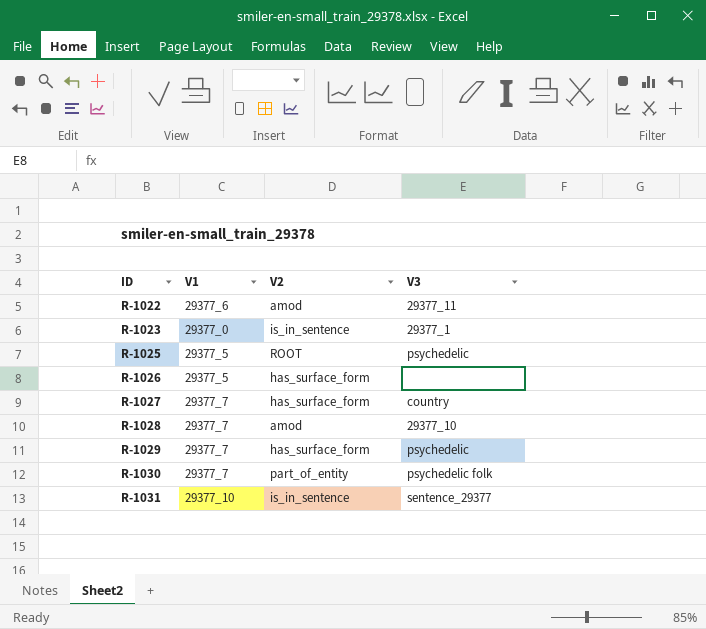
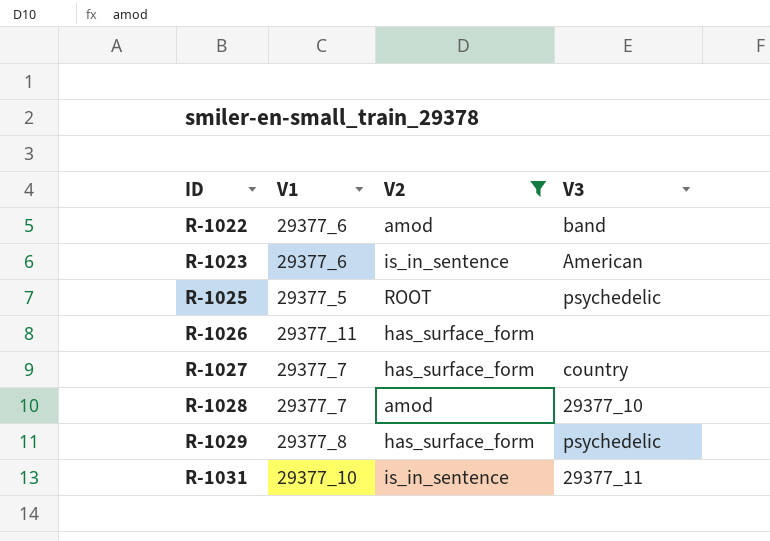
filter: none -> V2 != part_of_entity
R-1022 | V3: 29377_11 -> band
R-1023 | V1: 29377_0 -> 29377_6
R-1023 | V3: 29377_1 -> American
R-1026 | V1: 29377_5 -> 29377_11
R-1029 | V1: 29377_7 -> 29377_8
R-1031 | V3: sentence_29377 -> 29377_11

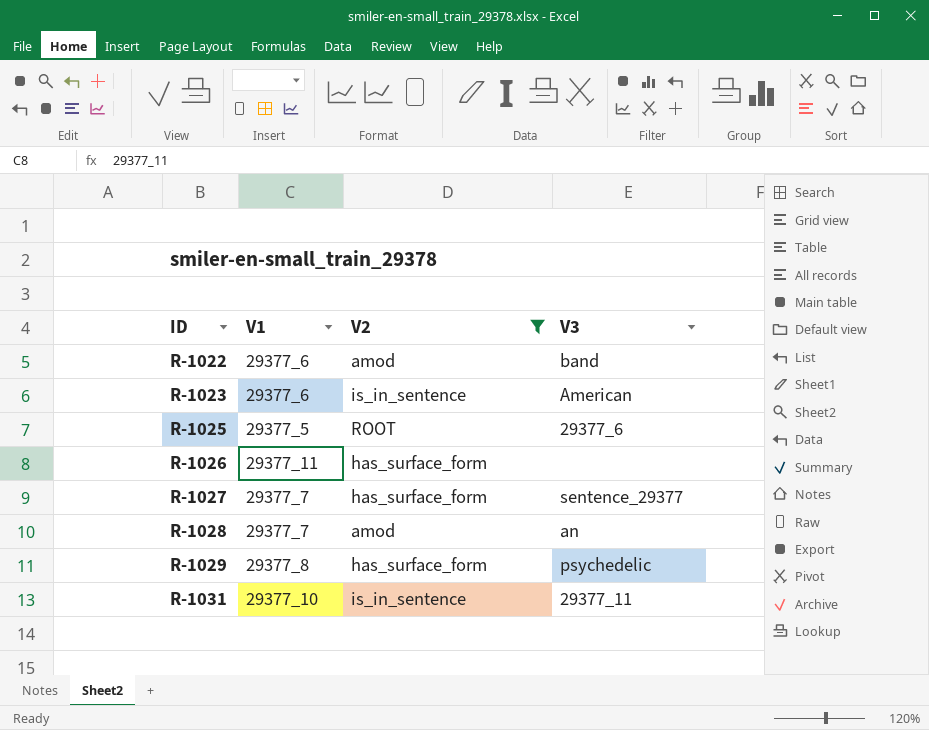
R-1025 | V3: psychedelic -> 29377_6
R-1027 | V3: country -> sentence_29377
R-1028 | V3: 29377_10 -> an

